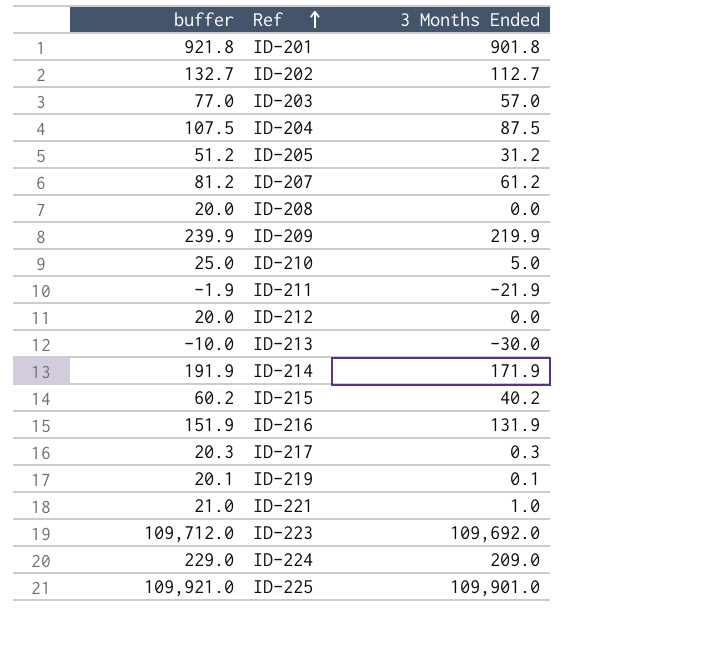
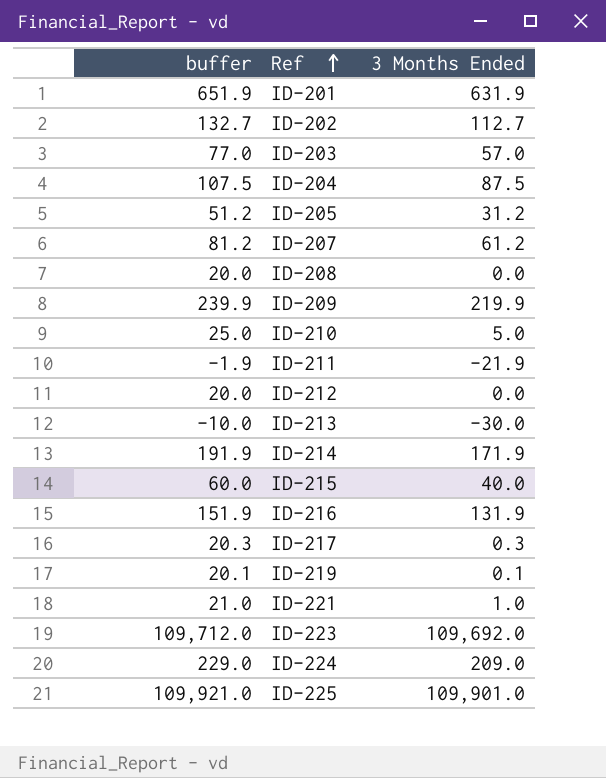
ID-201 | buffer: 921.8 -> 651.9
ID-201 | 3 Months Ended: 901.8 -> 631.9
ID-215 | buffer: 60.2 -> 60.0
ID-215 | 3 Months Ended: 40.2 -> 40.0

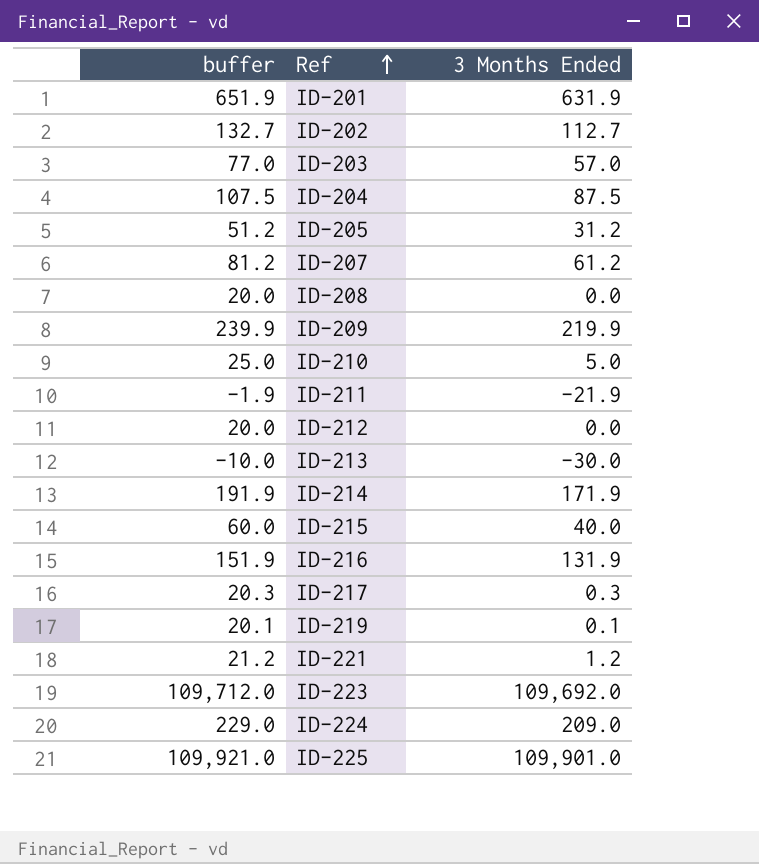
ID-221 | buffer: 21.0 -> 21.2
ID-221 | 3 Months Ended: 1.0 -> 1.2

